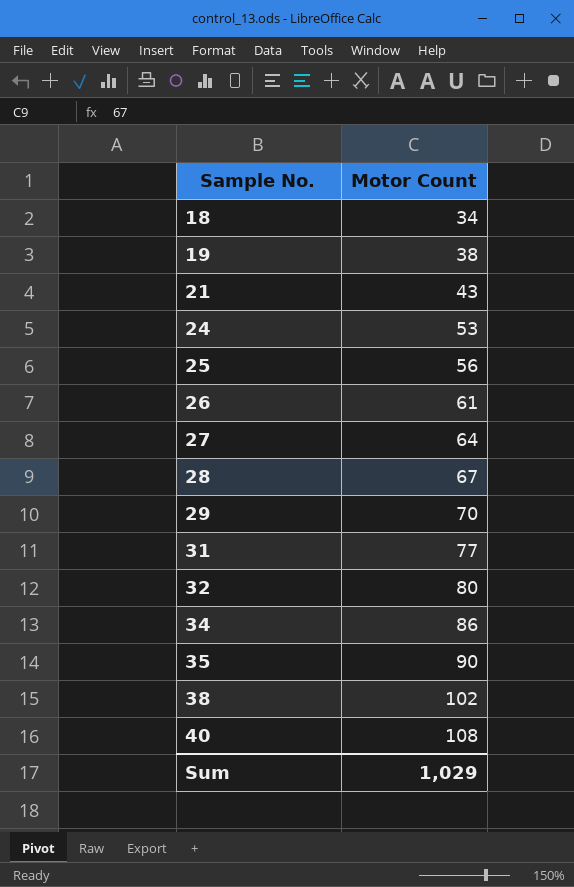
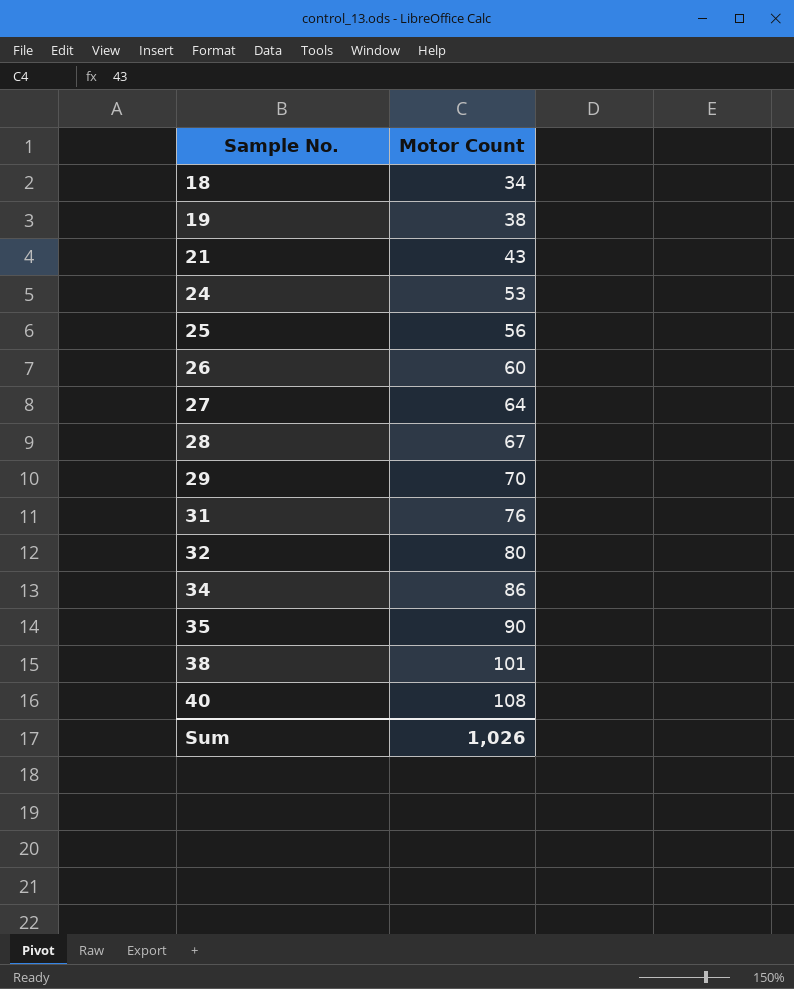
26 | Motor Count: 61 -> 60
31 | Motor Count: 77 -> 76
38 | Motor Count: 102 -> 101
Sum | Motor Count: 1,029 -> 1,026

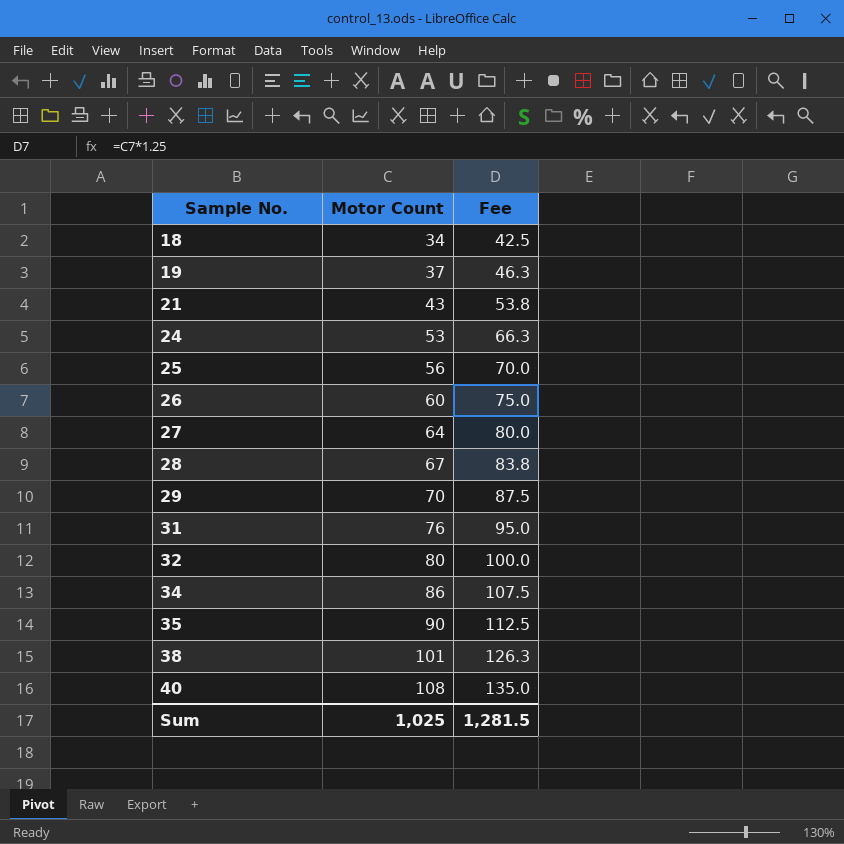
column Fee | formula: none -> [Motor Count] * 1.25
19 | Motor Count: 38 -> 37
Sum | Motor Count: 1,026 -> 1,025

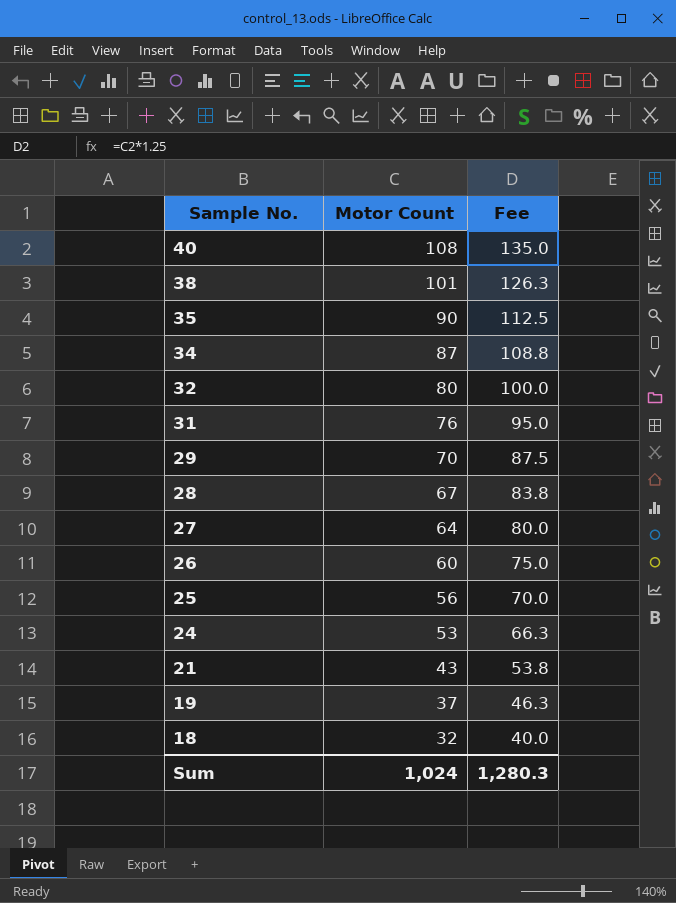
row order: Sample No. ascending -> Sample No. descending
34 | Motor Count: 86 -> 87
34 | Fee: 107.5 -> 108.8
18 | Motor Count: 34 -> 32
18 | Fee: 42.5 -> 40.0
Sum | Motor Count: 1,025 -> 1,024
Sum | Fee: 1,281.5 -> 1,280.3

